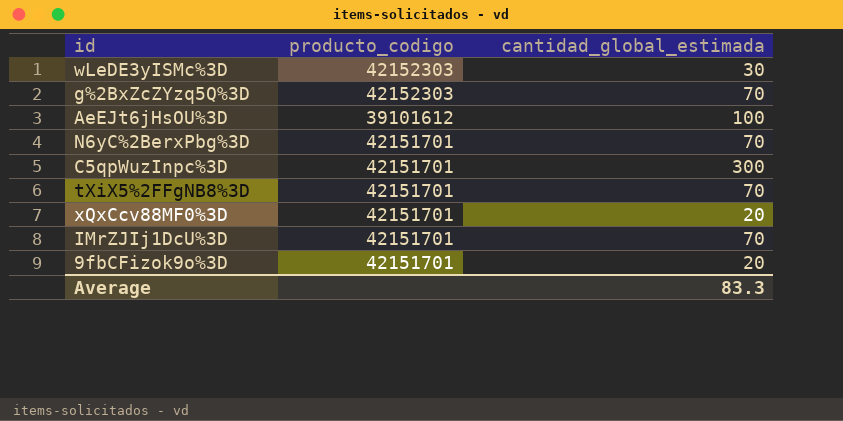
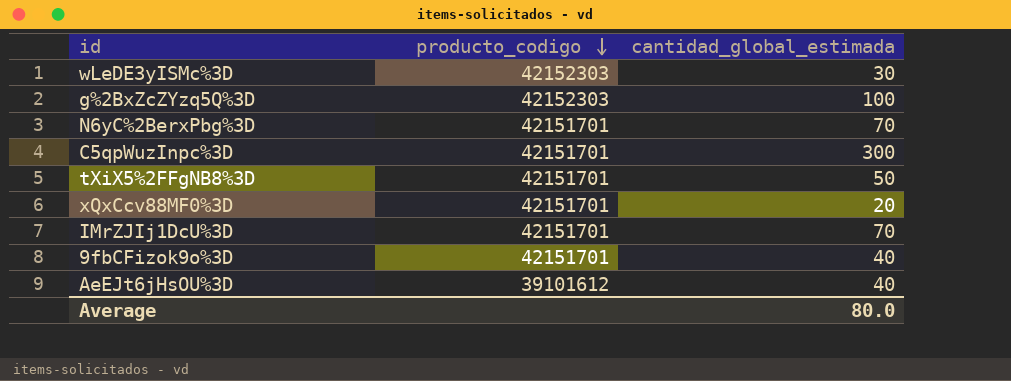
row order: none -> producto_codigo descending
g%2BxZcZYzq5Q%3D | cantidad_global_estimada: 70 -> 100
tXiX5%2FFgNB8%3D | cantidad_global_estimada: 70 -> 50
9fbCFizok9o%3D | cantidad_global_estimada: 20 -> 40
AeEJt6jHsOU%3D | cantidad_global_estimada: 100 -> 40
Average | cantidad_global_estimada: 83.3 -> 80.0

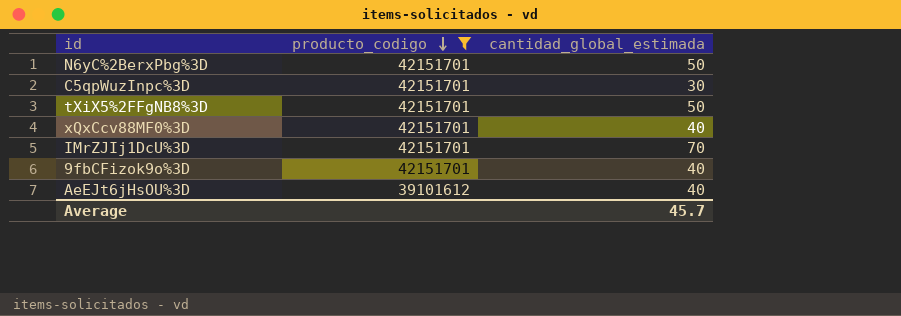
filter: none -> producto_codigo != 42152303
N6yC%2BerxPbg%3D | cantidad_global_estimada: 70 -> 50
C5qpWuzInpc%3D | cantidad_global_estimada: 300 -> 30
xQxCcv88MF0%3D | cantidad_global_estimada: 20 -> 40
Average | cantidad_global_estimada: 80.0 -> 45.7

